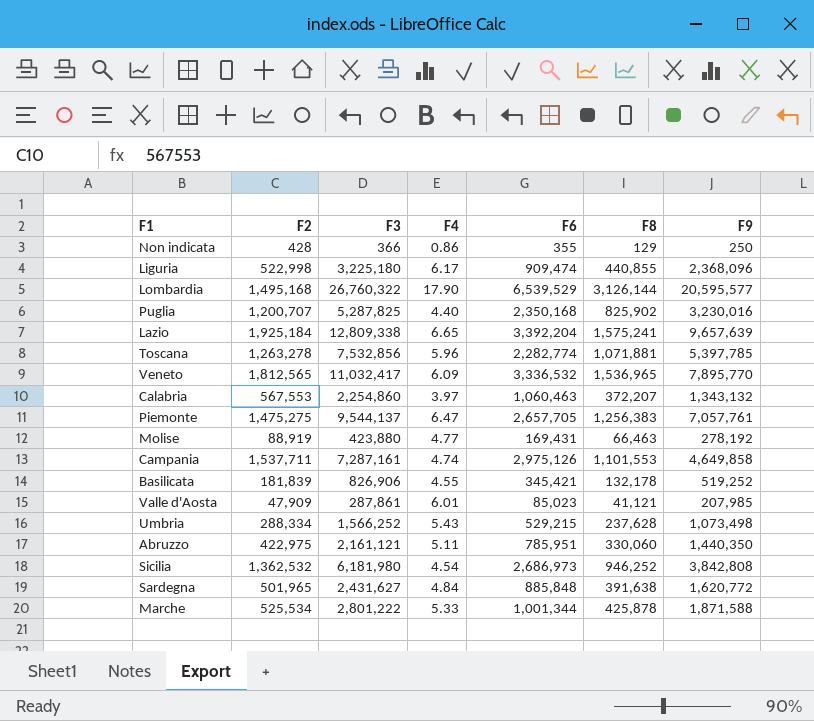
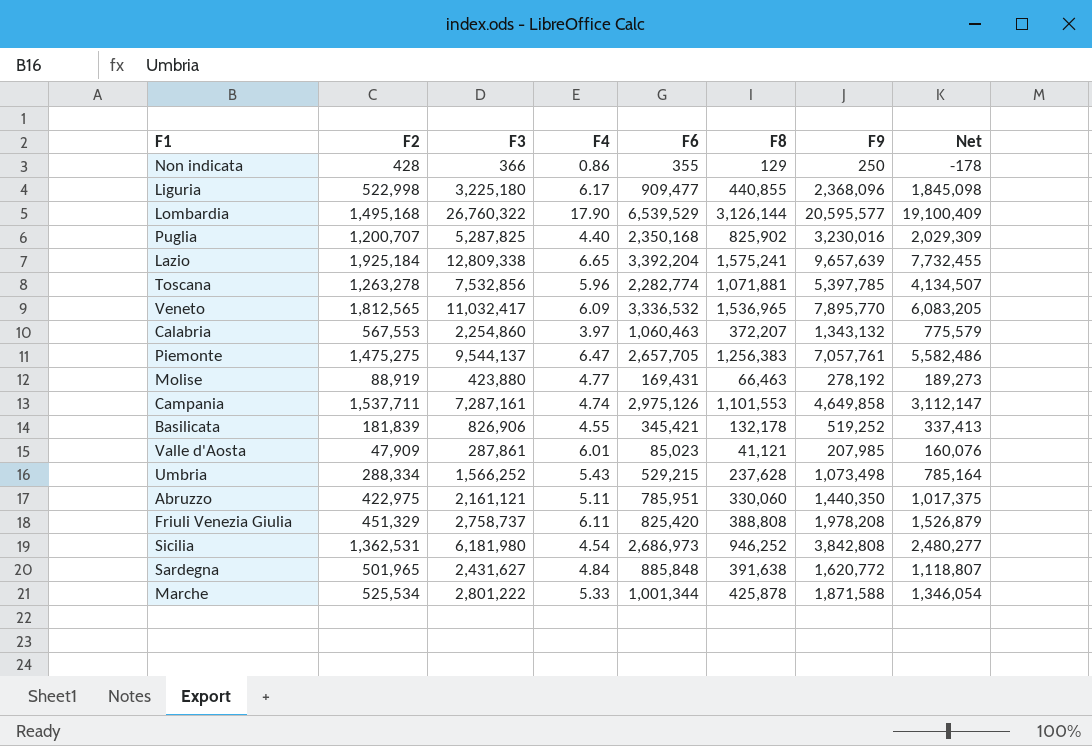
column Net | formula: none -> [F9] - [F2]
Liguria | F6: 909,474 -> 909,477
row Friuli Venezia Giulia: none -> 451,329 | 2,758,737 | 6.11 | 825,420 | 388,808 | 1,978,208 | 1,526,879
Sicilia | F2: 1,362,532 -> 1,362,531

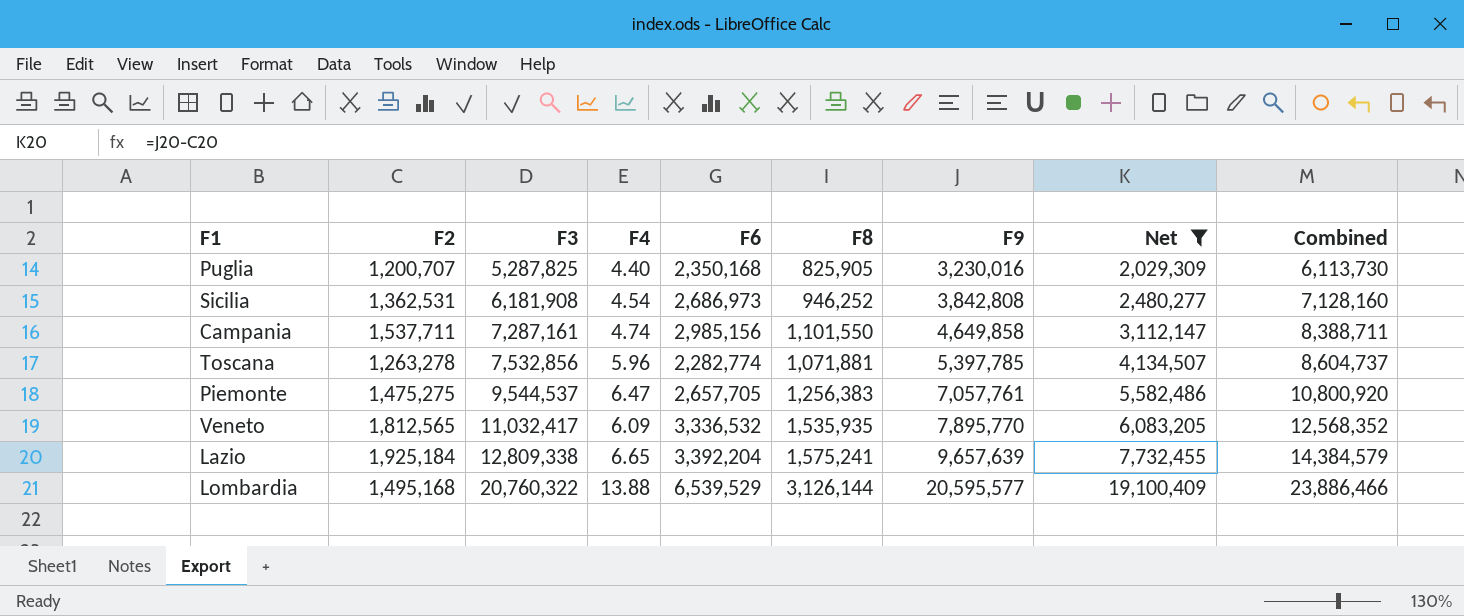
filter: none -> Net >= 2,029,309
row order: none -> F3 ascending
column Combined | formula: none -> [F3] + [F8]
Puglia | F8: 825,902 -> 825,905
Sicilia | F3: 6,181,980 -> 6,181,908
Campania | F6: 2,975,126 -> 2,985,156
Campania | F8: 1,101,553 -> 1,101,550
Piemonte | F3: 9,544,137 -> 9,544,537
Veneto | F8: 1,536,965 -> 1,535,935
Lombardia | F3: 26,760,322 -> 20,760,322
Lombardia | F4: 17.90 -> 13.88

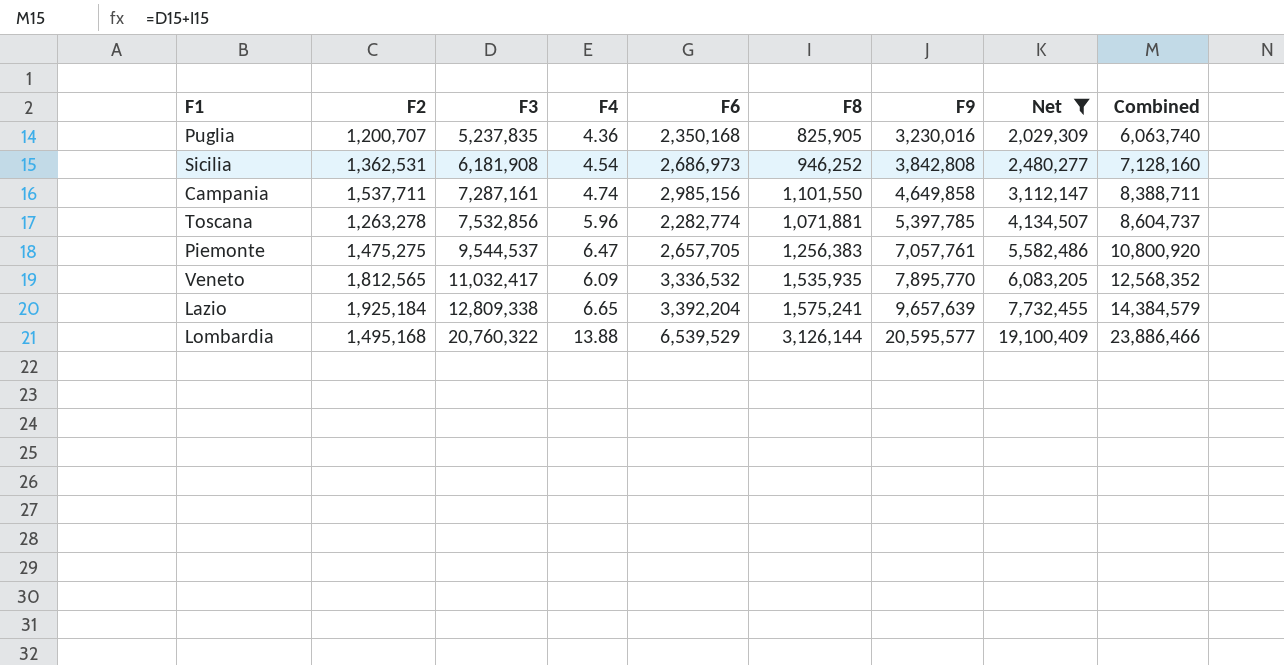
Puglia | F3: 5,287,825 -> 5,237,835
Puglia | F4: 4.40 -> 4.36
Puglia | Combined: 6,113,730 -> 6,063,740

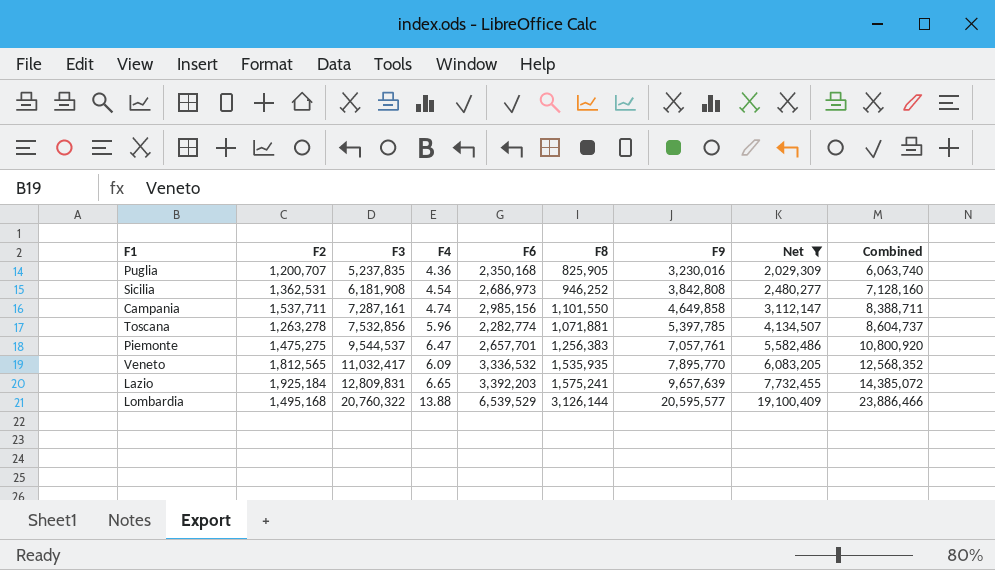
Piemonte | F6: 2,657,705 -> 2,657,701
Lazio | F3: 12,809,338 -> 12,809,831
Lazio | F6: 3,392,204 -> 3,392,203
Lazio | Combined: 14,384,579 -> 14,385,072

